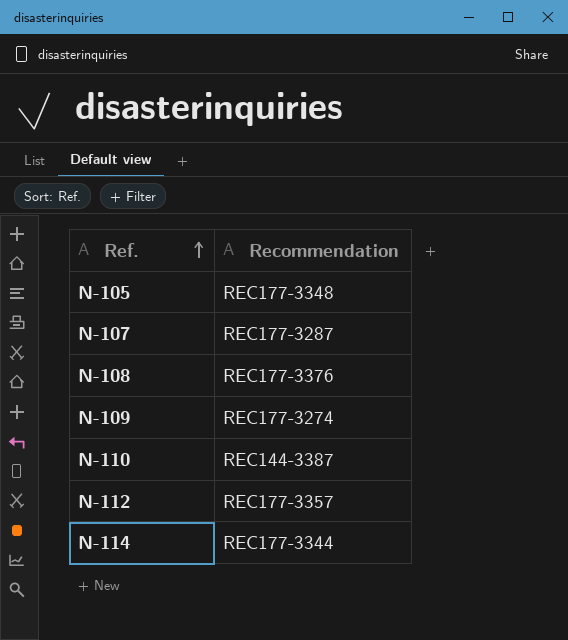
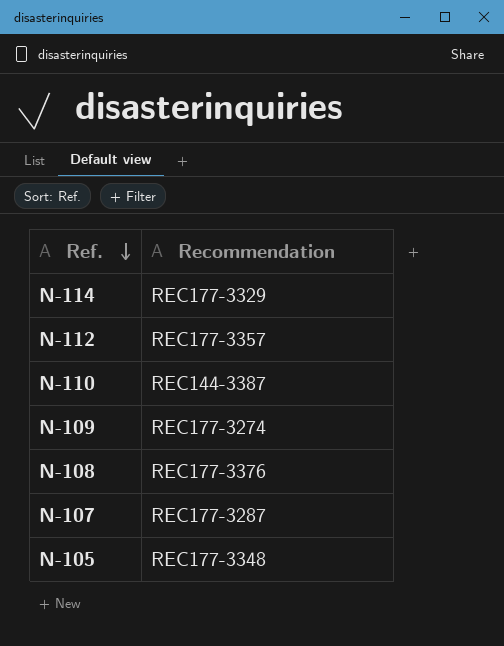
row order: Ref. ascending -> Ref. descending
N-114 | Recommendation: REC177-3344 -> REC177-3329

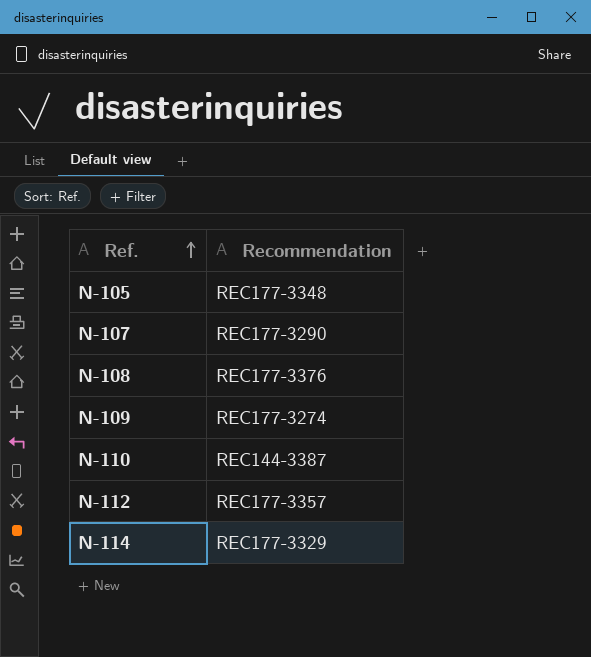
row order: Ref. descending -> Ref. ascending
N-107 | Recommendation: REC177-3287 -> REC177-3290

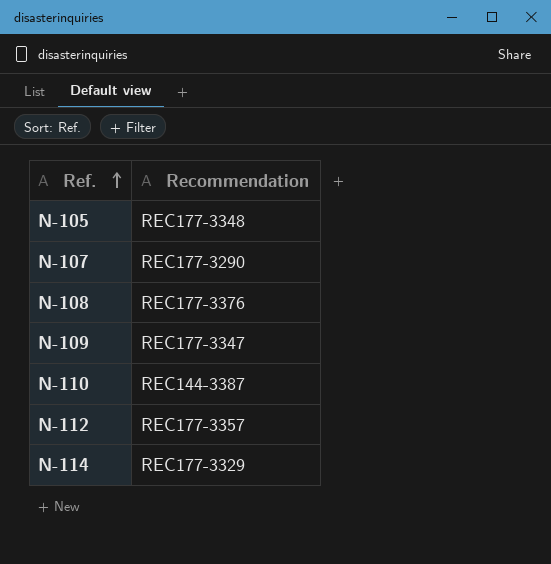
N-109 | Recommendation: REC177-3274 -> REC177-3347

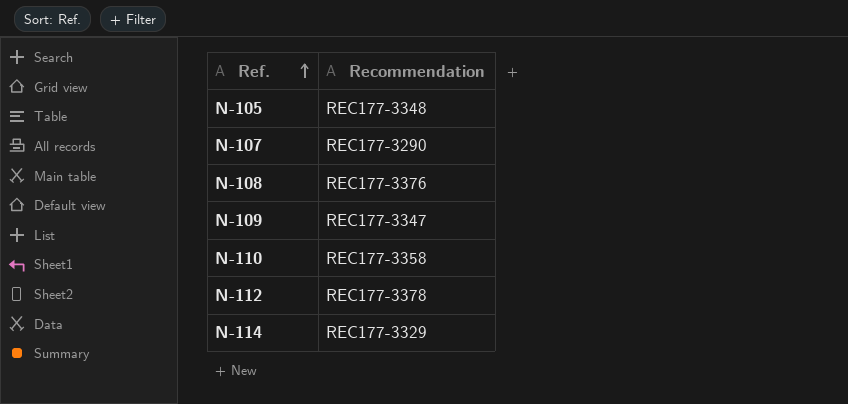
N-110 | Recommendation: REC144-3387 -> REC177-3358
N-112 | Recommendation: REC177-3357 -> REC177-3378

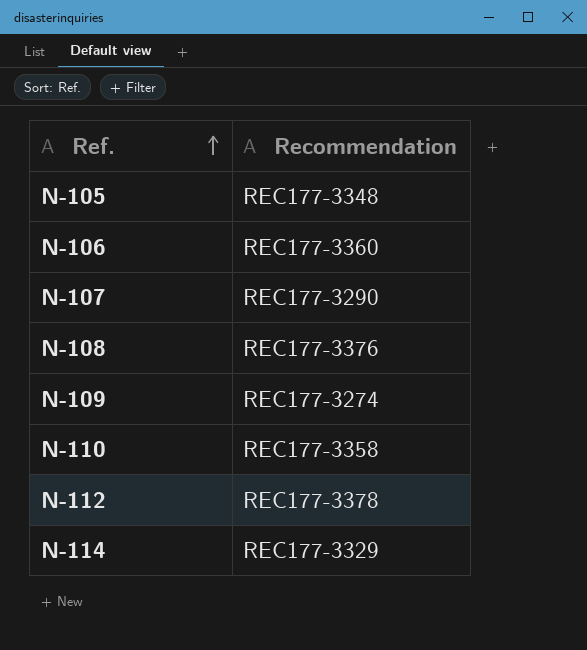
row N-106: none -> REC177-3360
N-109 | Recommendation: REC177-3347 -> REC177-3274

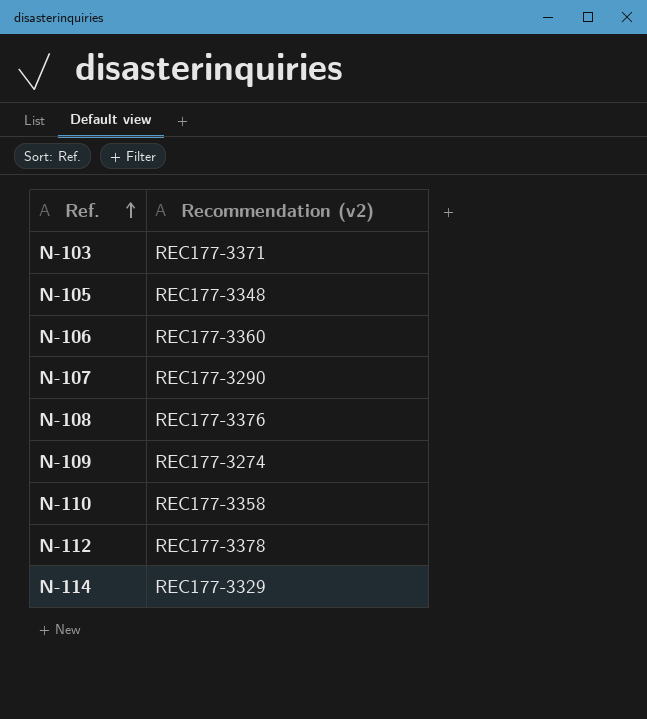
column name: Recommendation -> Recommendation (v2)
row N-103: none -> REC177-3371

